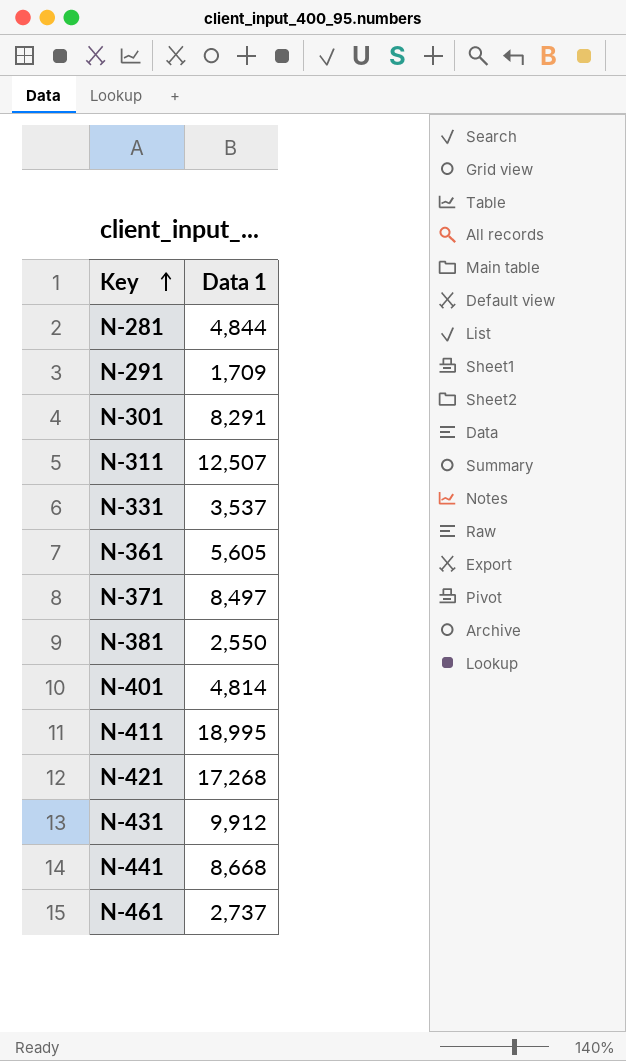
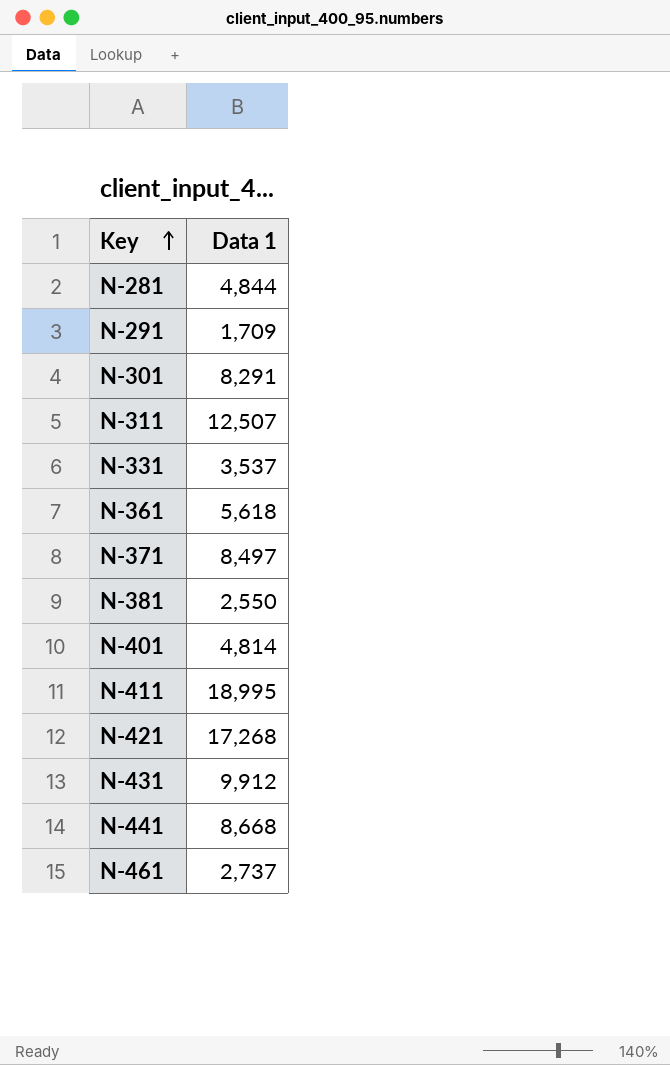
N-361 | Data 1: 5,605 -> 5,618

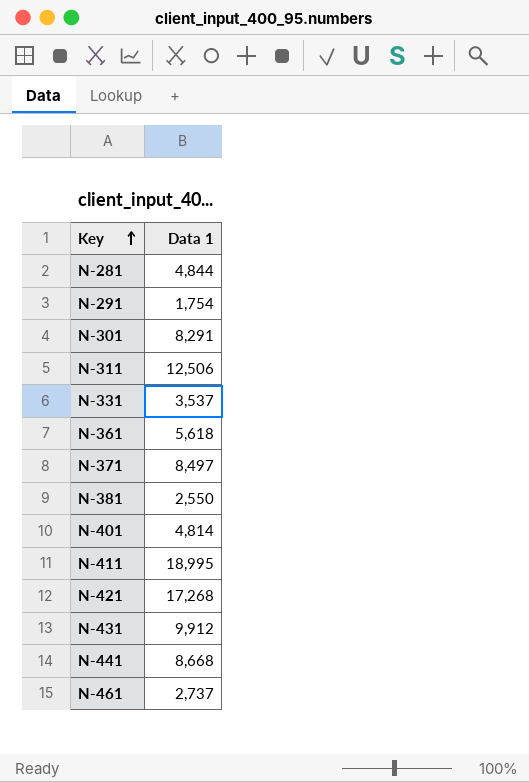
N-291 | Data 1: 1,709 -> 1,754
N-311 | Data 1: 12,507 -> 12,506

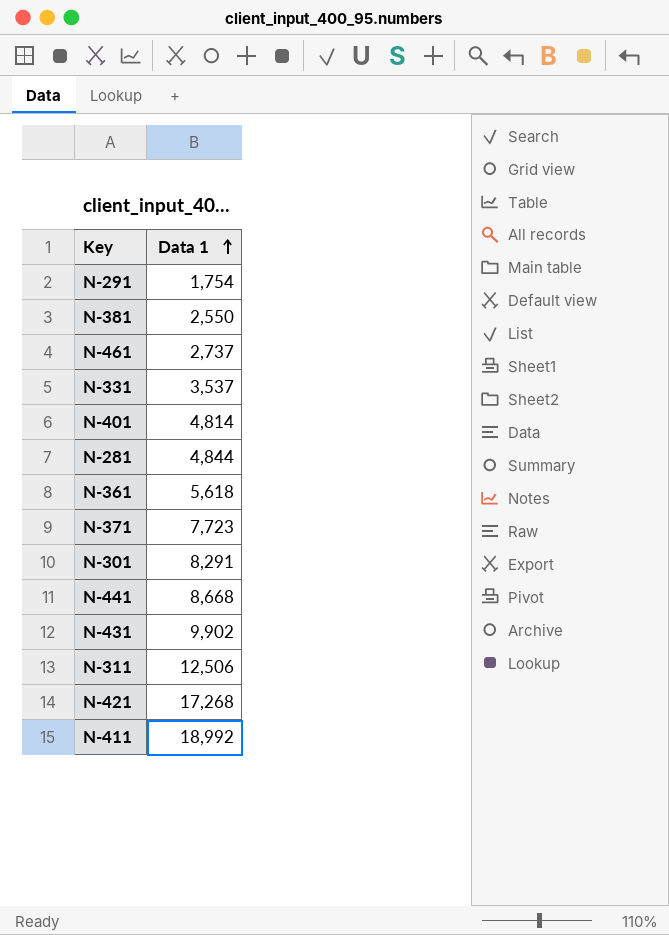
row order: Key ascending -> Data 1 ascending
N-371 | Data 1: 8,497 -> 7,723
N-431 | Data 1: 9,912 -> 9,902
N-411 | Data 1: 18,995 -> 18,992

